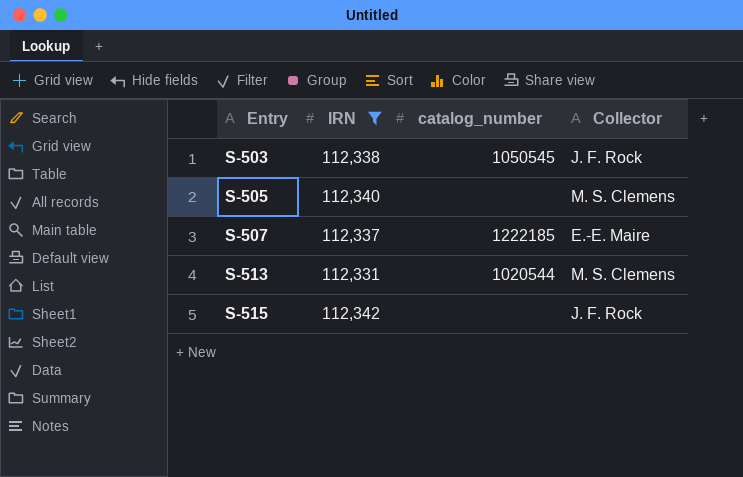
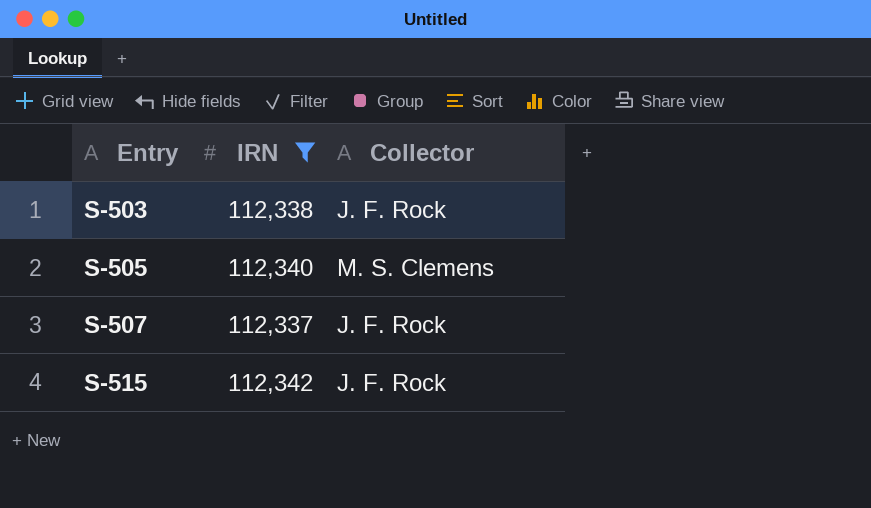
column catalog_number | position: 3 -> none
row S-513: 112,331 | 1020544 | M. S. Clemens -> none
S-507 | Collector: E.-E. Maire -> J. F. Rock

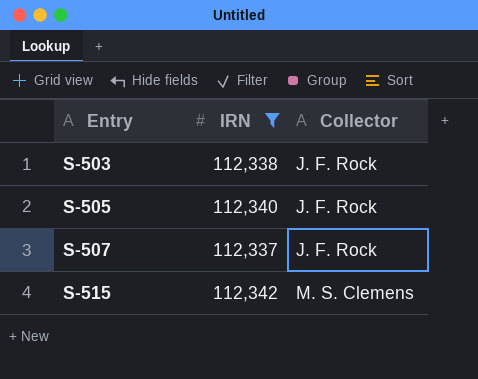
S-505 | Collector: M. S. Clemens -> J. F. Rock
S-515 | Collector: J. F. Rock -> M. S. Clemens

